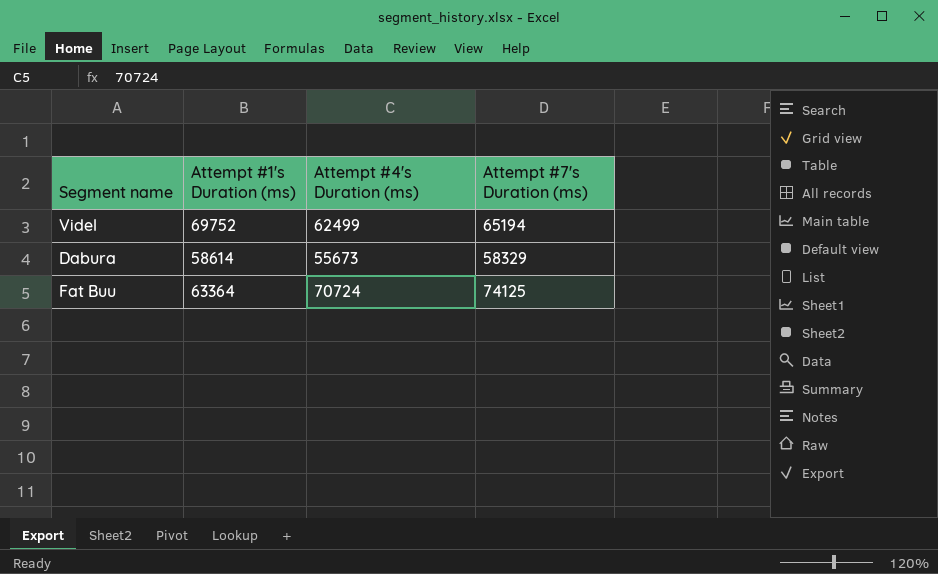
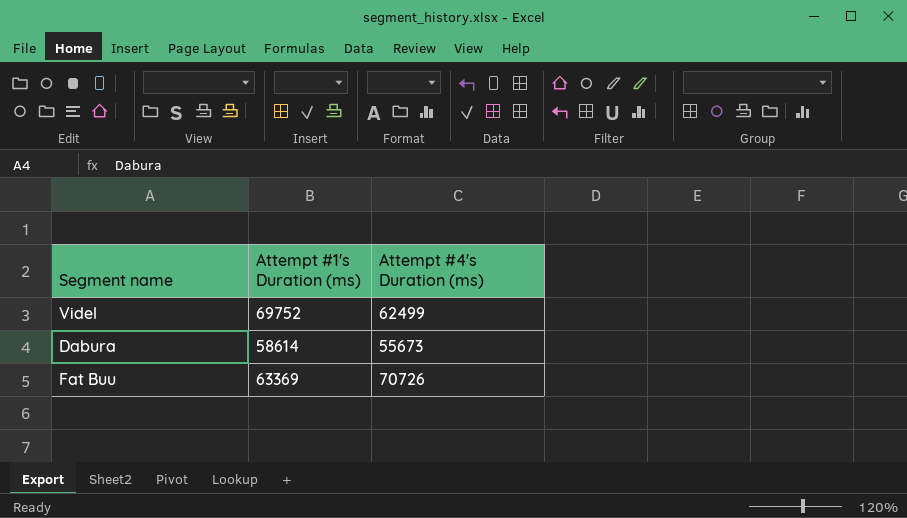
column Attempt #7's Duration (ms) | position: 4 -> none
Fat Buu | Attempt #1's Duration (ms): 63364 -> 63369
Fat Buu | Attempt #4's Duration (ms): 70724 -> 70726

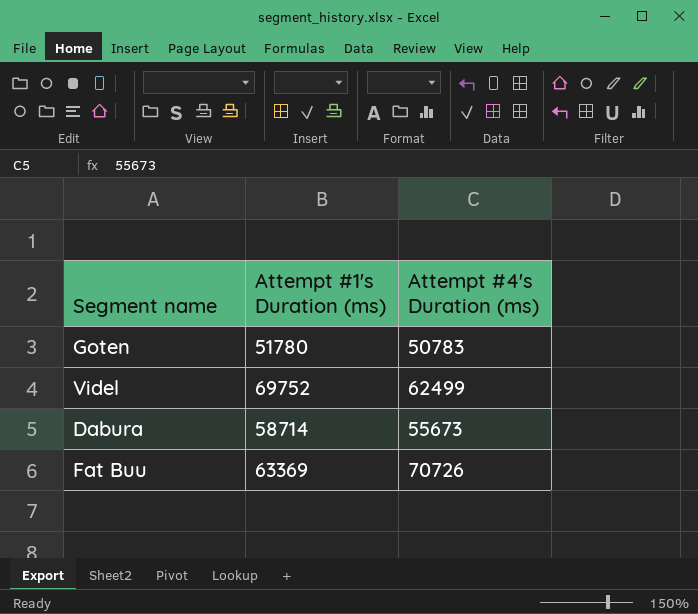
row Goten: none -> 51780 | 50783
Dabura | Attempt #1's Duration (ms): 58614 -> 58714

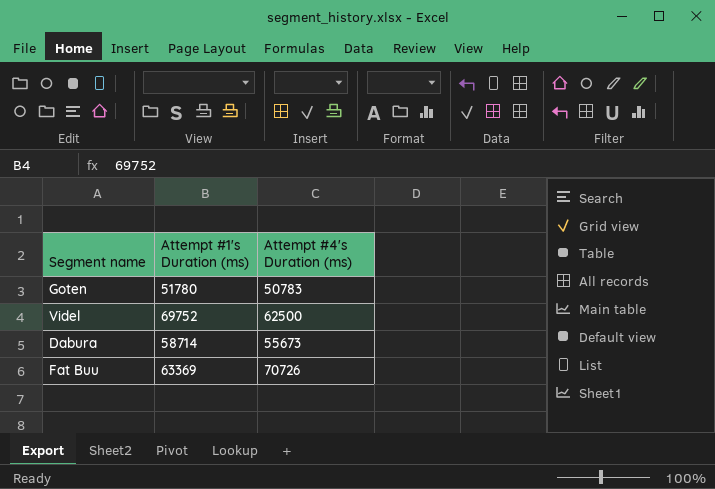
Videl | Attempt #4's Duration (ms): 62499 -> 62500

